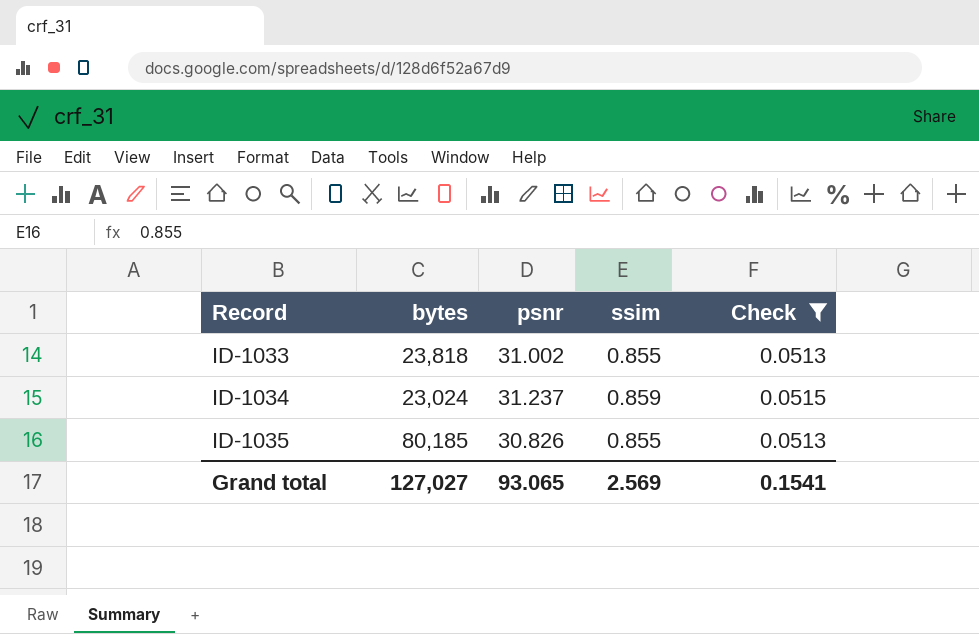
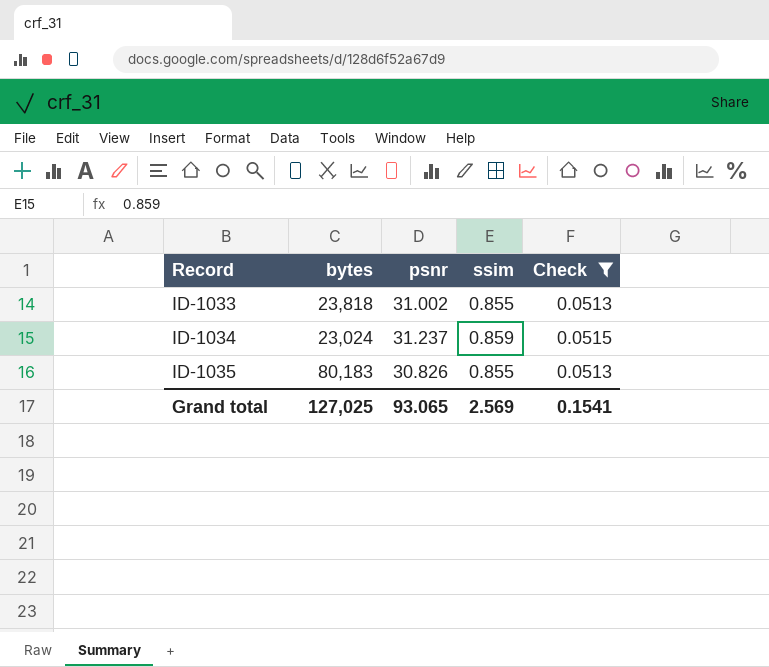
ID-1035 | bytes: 80,185 -> 80,183
Grand total | bytes: 127,027 -> 127,025

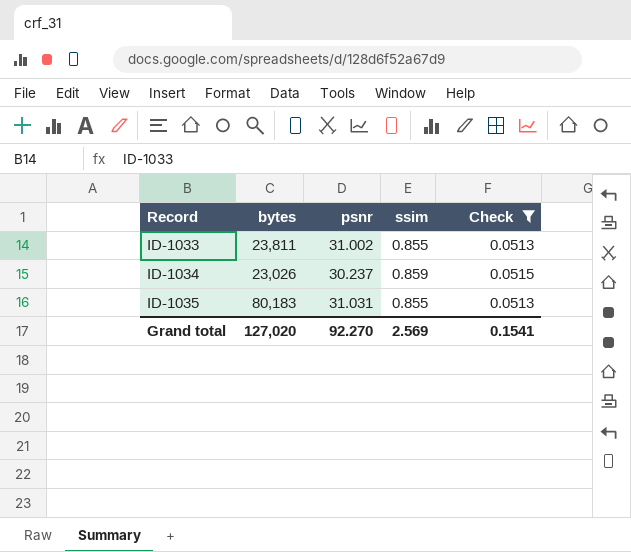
ID-1033 | bytes: 23,818 -> 23,811
ID-1034 | bytes: 23,024 -> 23,026
ID-1034 | psnr: 31.237 -> 30.237
ID-1035 | psnr: 30.826 -> 31.031
Grand total | bytes: 127,025 -> 127,020
Grand total | psnr: 93.065 -> 92.270

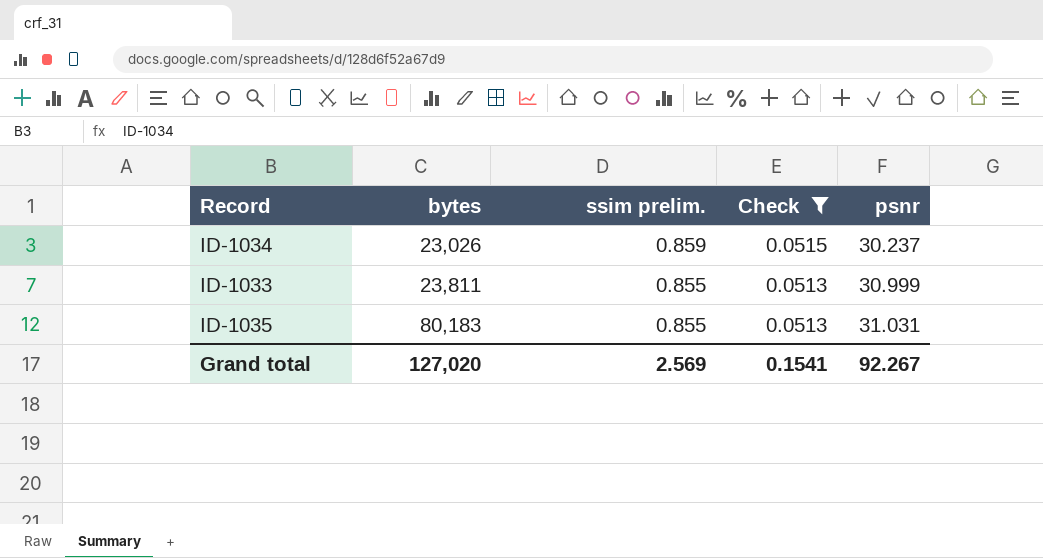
row order: Record ascending -> bytes ascending
column name: ssim -> ssim prelim.
column psnr | position: 3 -> 5
ID-1033 | psnr: 31.002 -> 30.999
Grand total | psnr: 92.270 -> 92.267

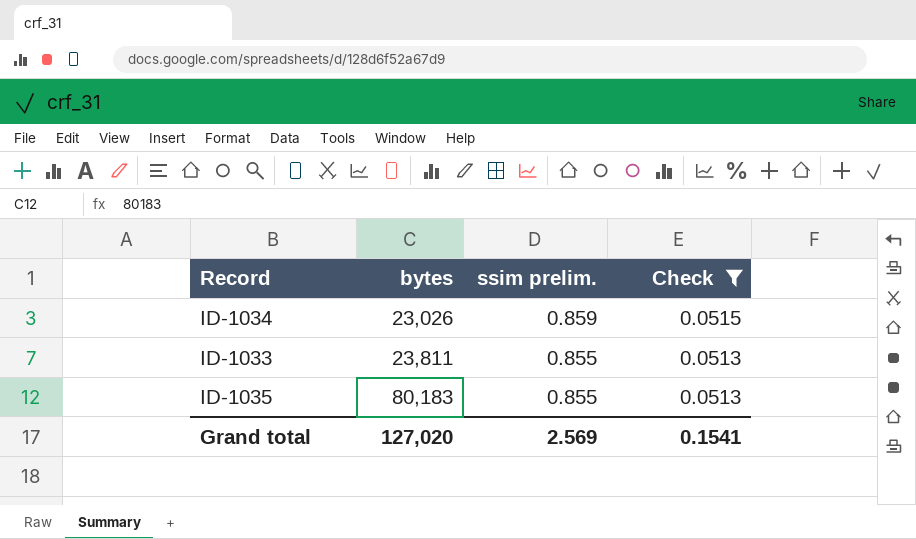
column psnr | position: 5 -> none

